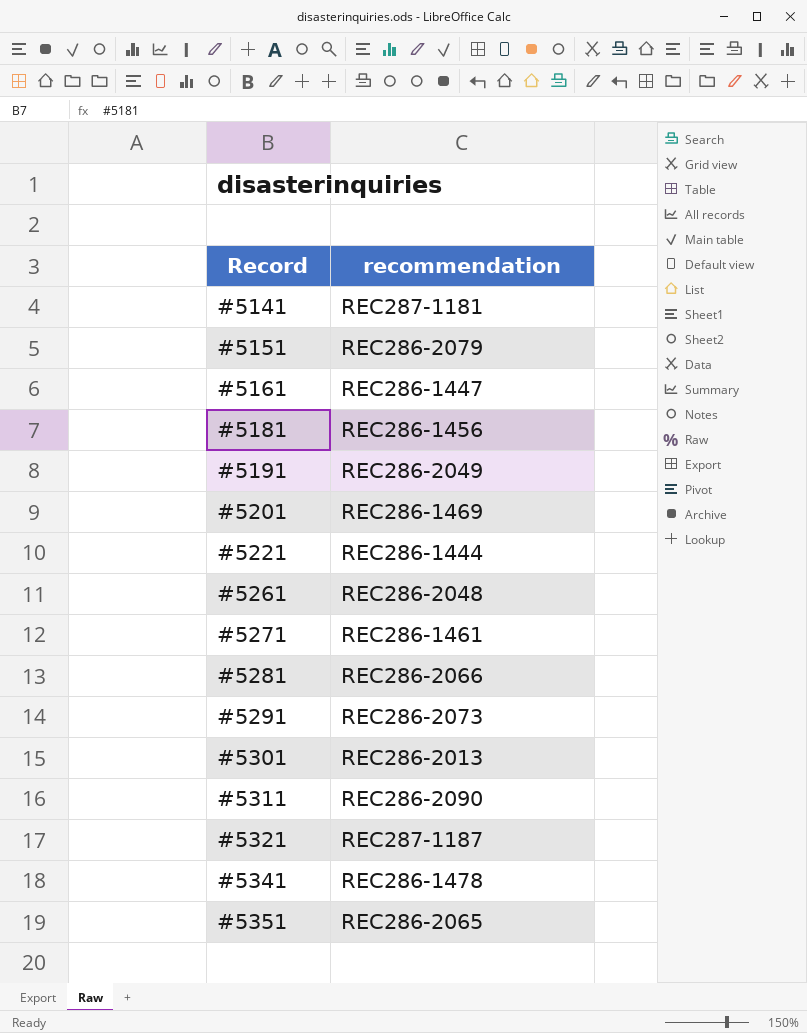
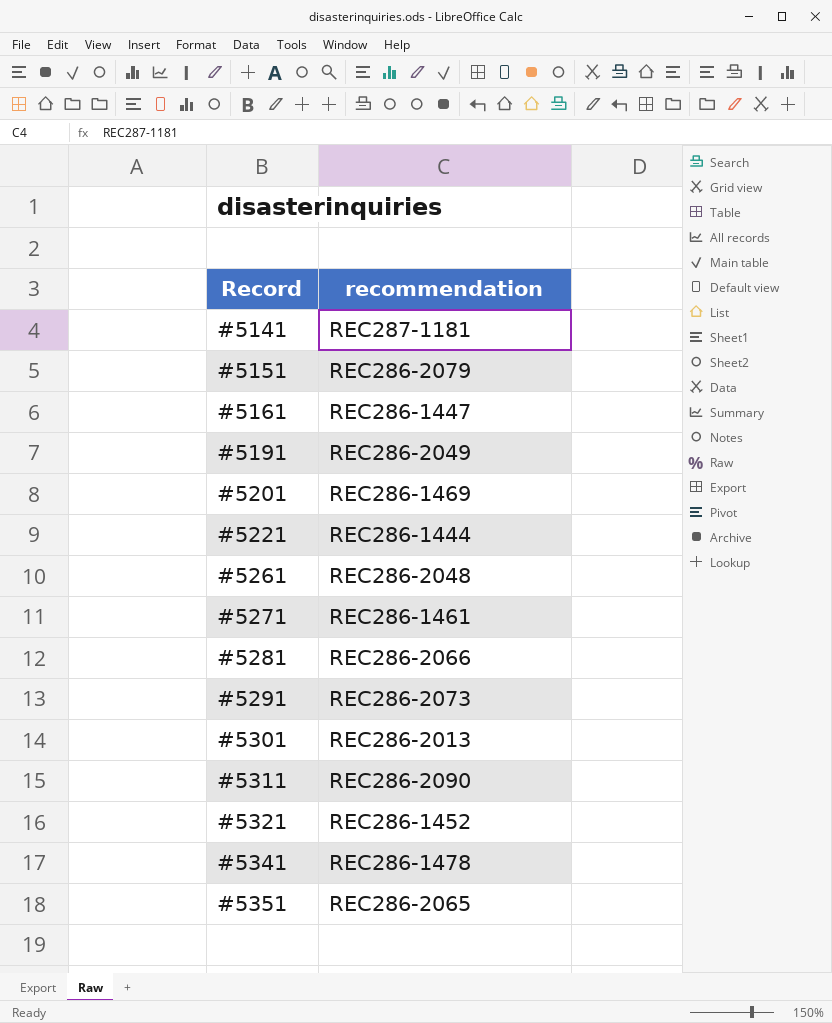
row #5181: REC286-1456 -> none
#5321 | recommendation: REC287-1187 -> REC286-1452

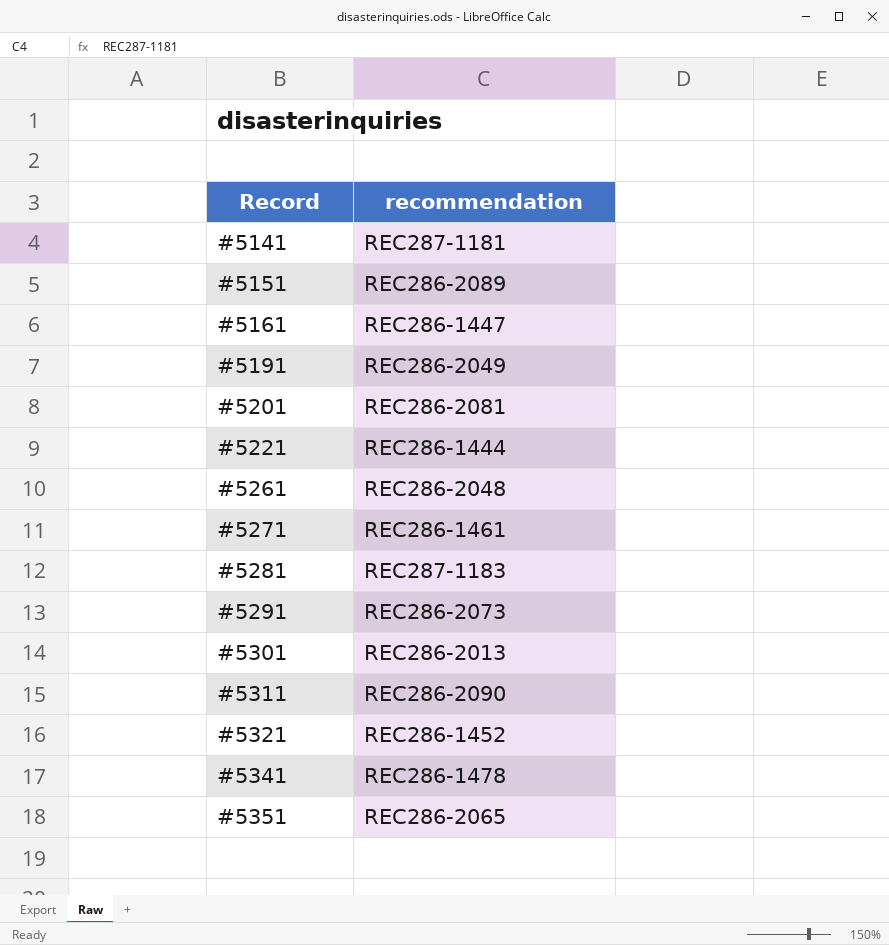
#5151 | recommendation: REC286-2079 -> REC286-2089
#5201 | recommendation: REC286-1469 -> REC286-2081
#5281 | recommendation: REC286-2066 -> REC287-1183

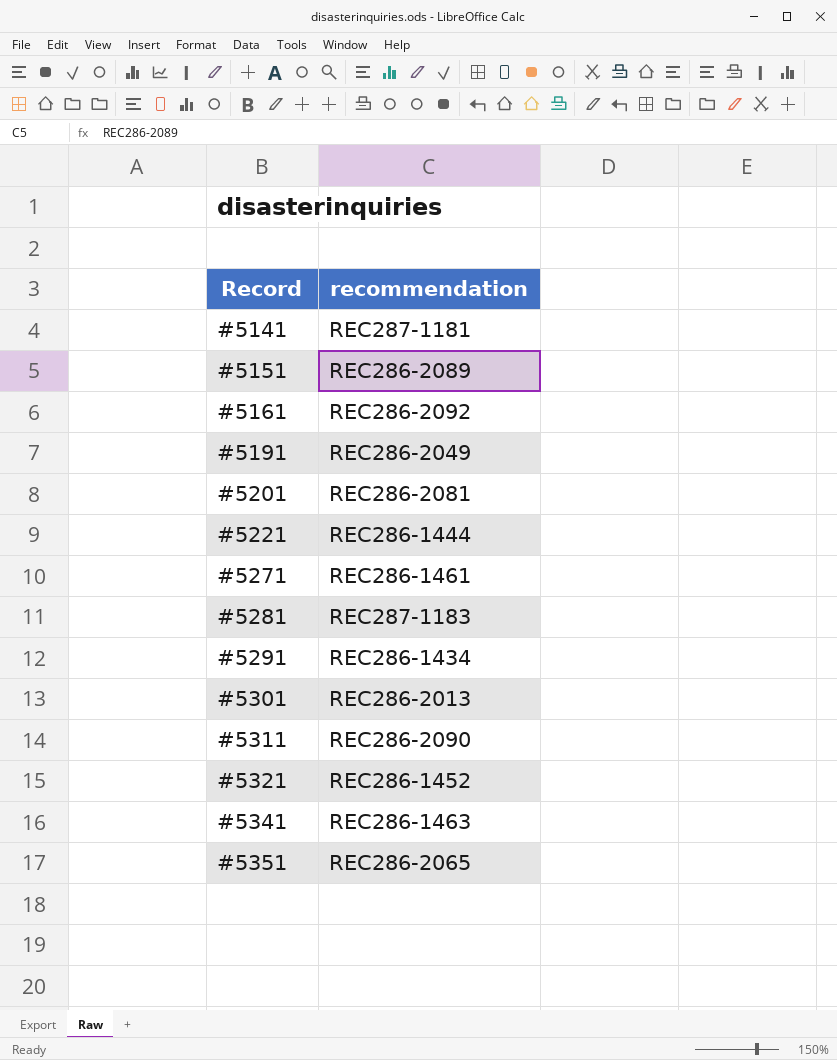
row #5261: REC286-2048 -> none
#5161 | recommendation: REC286-1447 -> REC286-2092
#5291 | recommendation: REC286-2073 -> REC286-1434
#5341 | recommendation: REC286-1478 -> REC286-1463

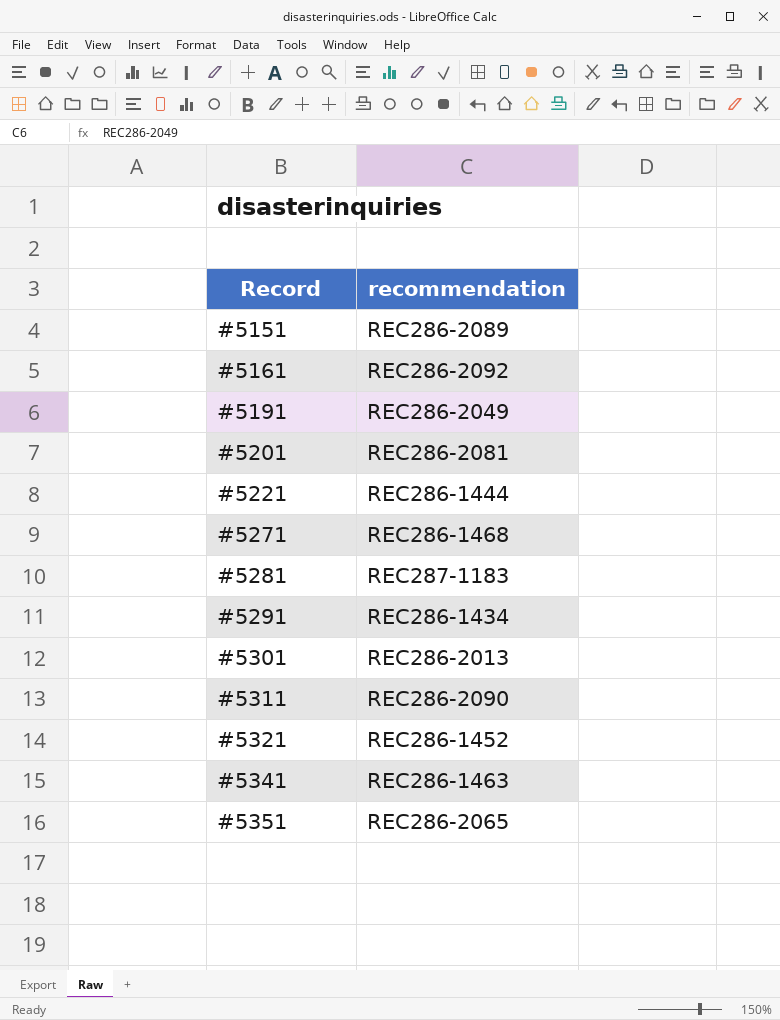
row #5141: REC287-1181 -> none
#5271 | recommendation: REC286-1461 -> REC286-1468

